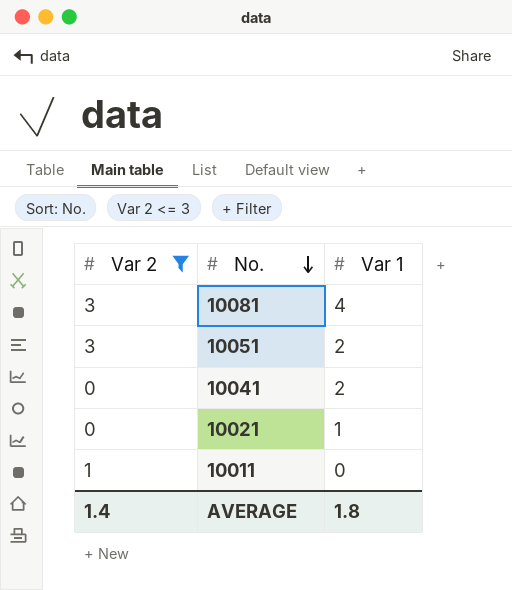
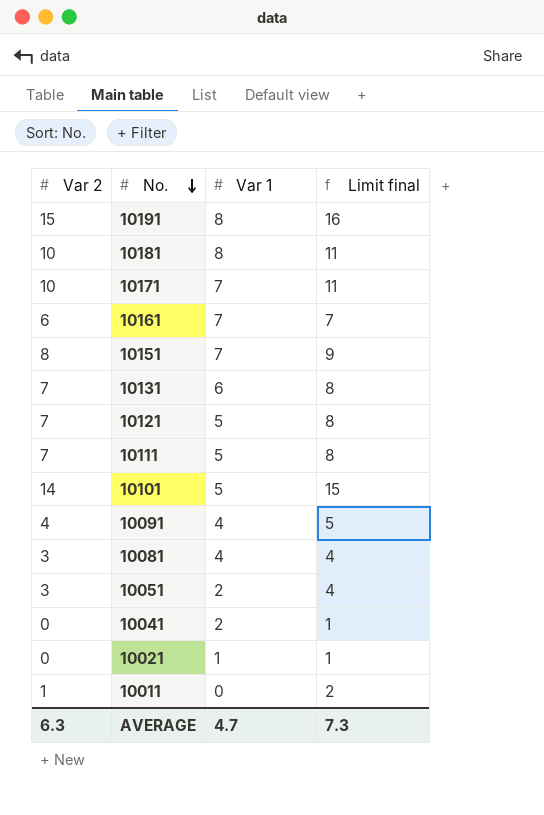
filter: Var 2 <= 3 -> none
column Limit final | formula: none -> [Var 2] + 1
AVERAGE | Var 2: 1.4 -> 6.3
AVERAGE | Var 1: 1.8 -> 4.7

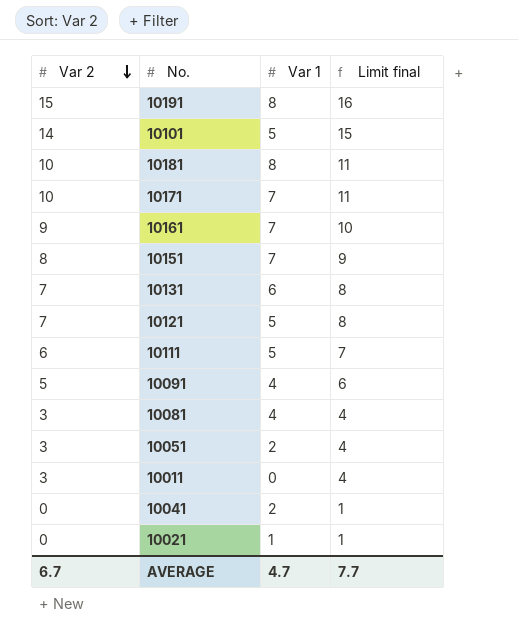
row order: No. descending -> Var 2 descending
10161 | Var 2: 6 -> 9
10161 | Limit final: 7 -> 10
10111 | Var 2: 7 -> 6
10111 | Limit final: 8 -> 7
10091 | Var 2: 4 -> 5
10091 | Limit final: 5 -> 6
10011 | Var 2: 1 -> 3
10011 | Limit final: 2 -> 4
AVERAGE | Var 2: 6.3 -> 6.7
AVERAGE | Limit final: 7.3 -> 7.7

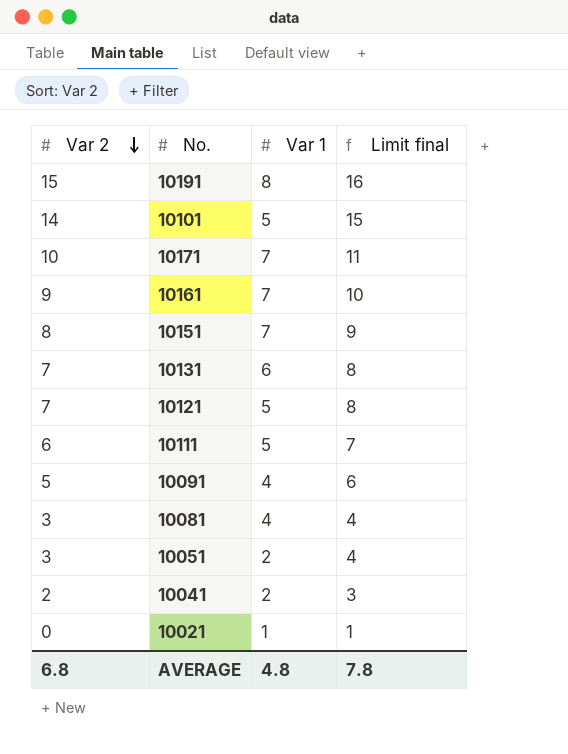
row 10181: 10 | 8 | 11 -> none
row 10011: 3 | 0 | 4 -> none
10041 | Var 2: 0 -> 2
10041 | Limit final: 1 -> 3
AVERAGE | Var 2: 6.7 -> 6.8
AVERAGE | Var 1: 4.7 -> 4.8
AVERAGE | Limit final: 7.7 -> 7.8

